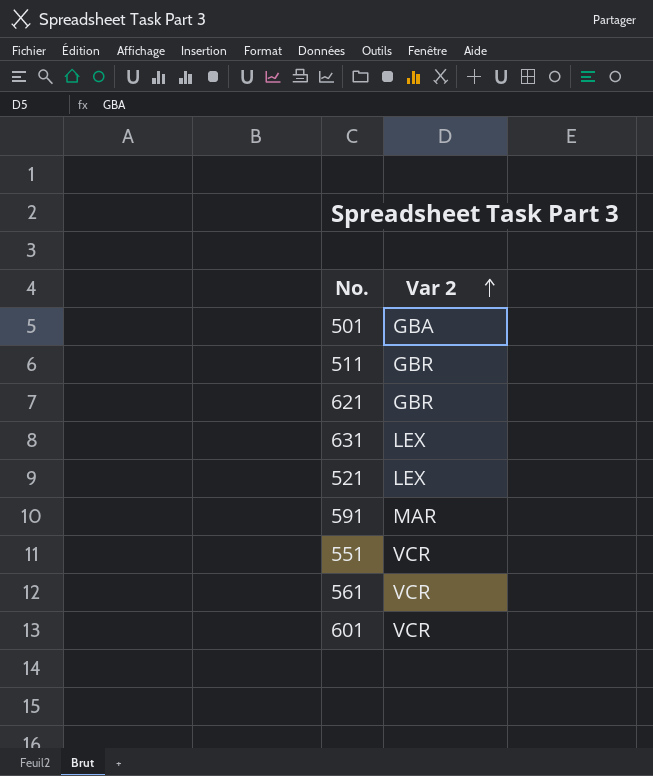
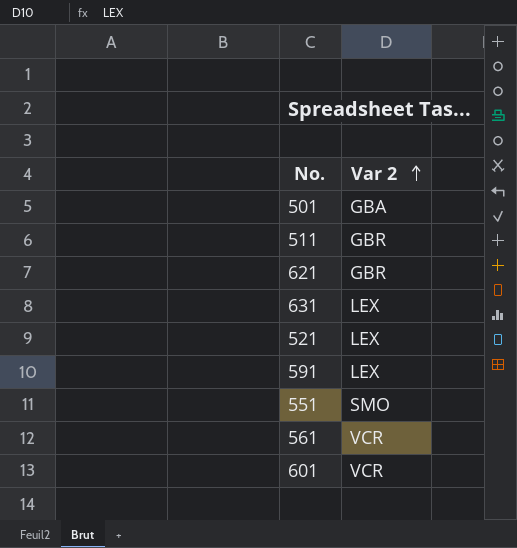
591 | Var 2: MAR -> LEX
551 | Var 2: VCR -> SMO

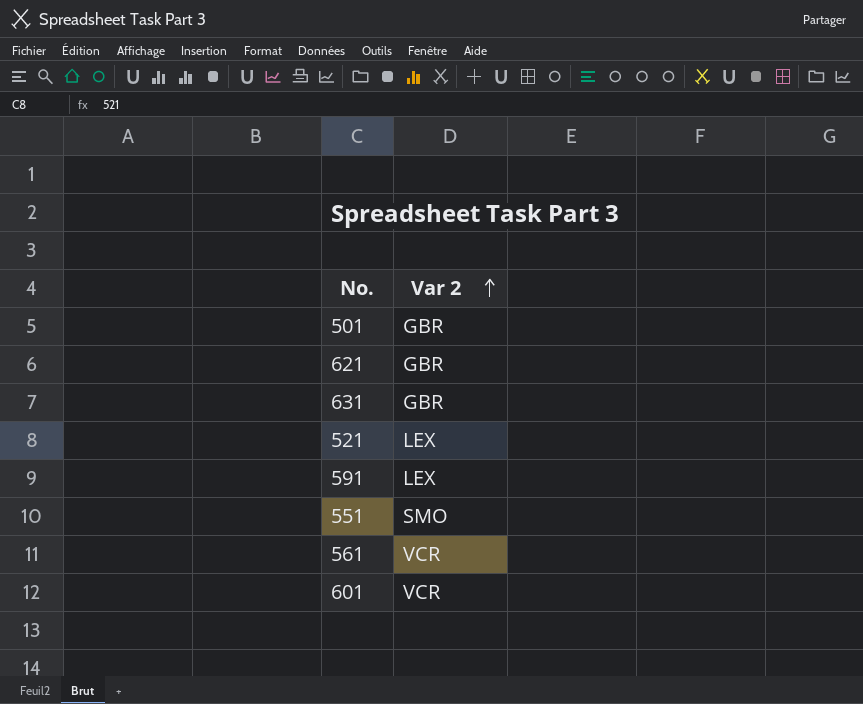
row 511: GBR -> none
501 | Var 2: GBA -> GBR
631 | Var 2: LEX -> GBR

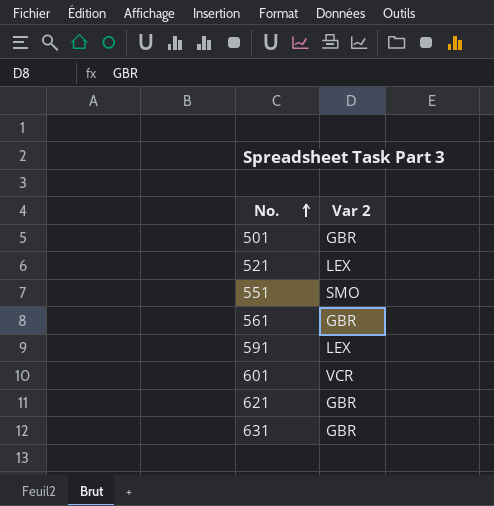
row order: Var 2 ascending -> No. ascending
561 | Var 2: VCR -> GBR

